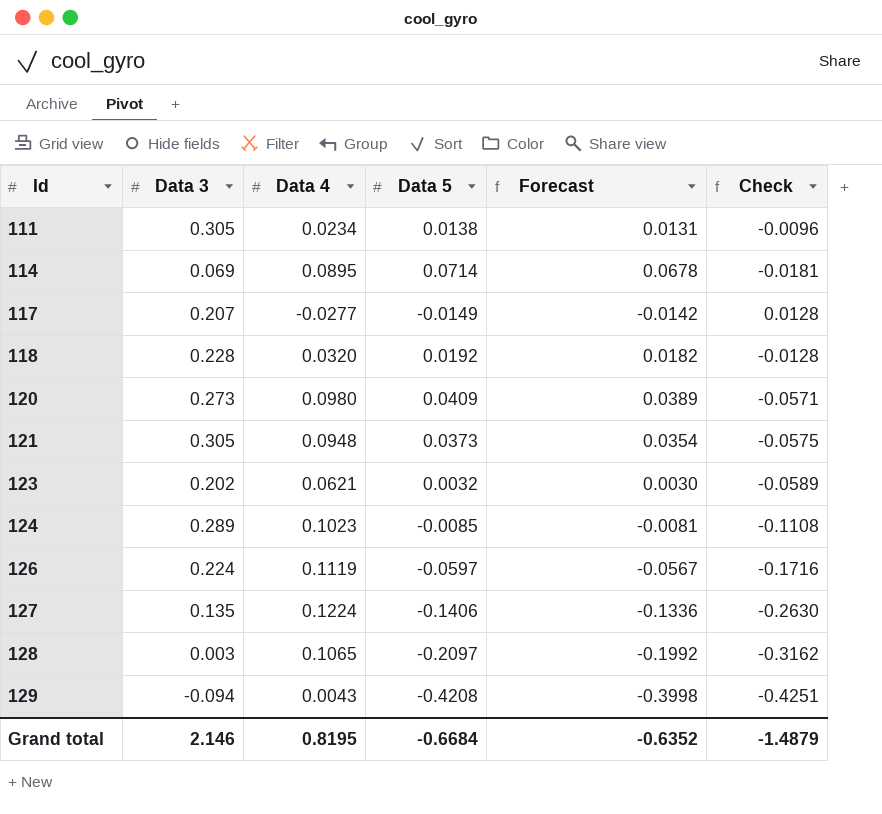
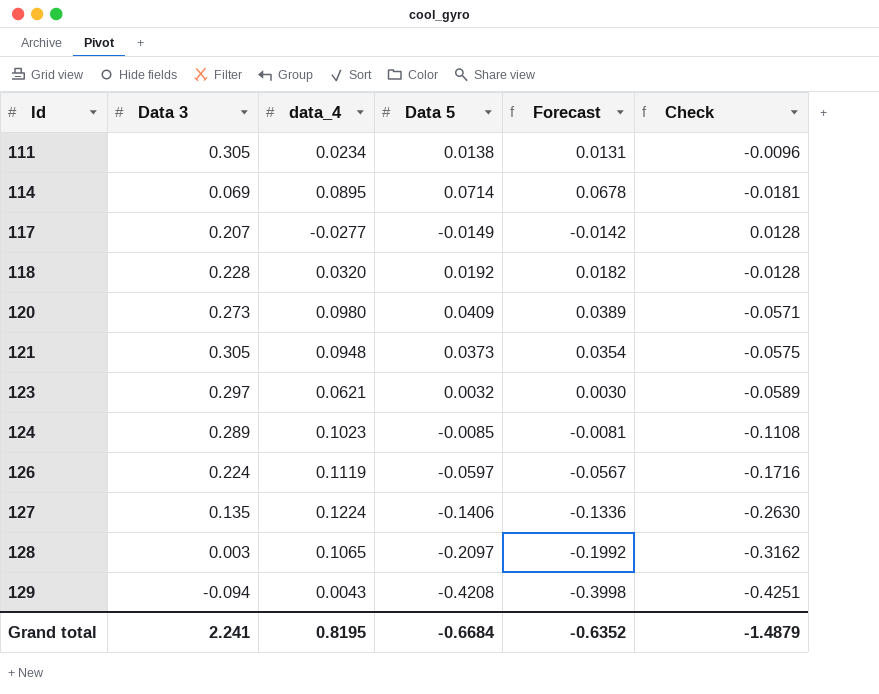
column name: Data 4 -> data_4
123 | Data 3: 0.202 -> 0.297
Grand total | Data 3: 2.146 -> 2.241

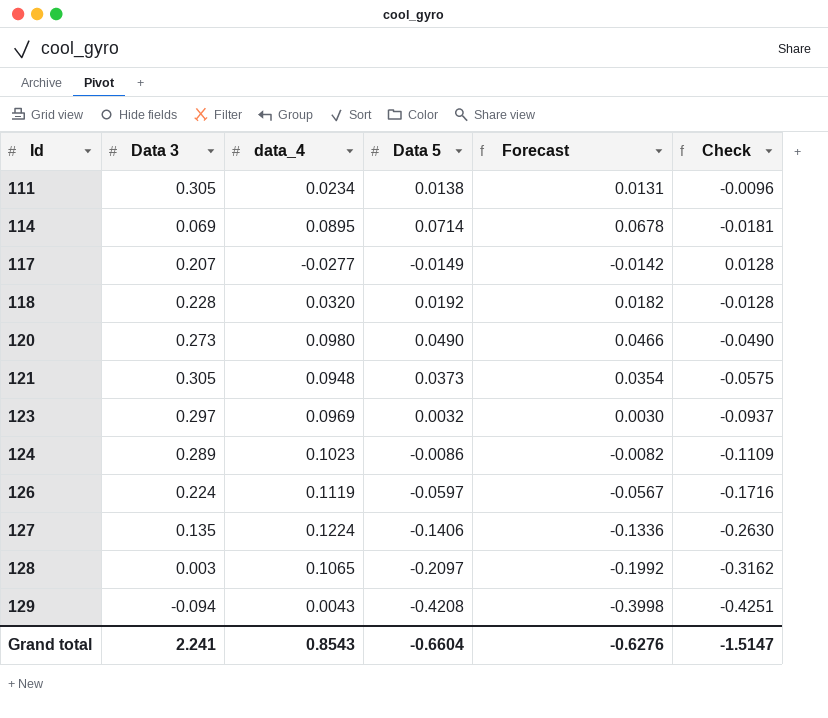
120 | Data 5: 0.0409 -> 0.0490
120 | Forecast: 0.0389 -> 0.0466
120 | Check: -0.0571 -> -0.0490
123 | data_4: 0.0621 -> 0.0969
123 | Check: -0.0589 -> -0.0937
124 | Data 5: -0.0085 -> -0.0086
124 | Forecast: -0.0081 -> -0.0082
124 | Check: -0.1108 -> -0.1109
Grand total | data_4: 0.8195 -> 0.8543
Grand total | Data 5: -0.6684 -> -0.6604
Grand total | Forecast: -0.6352 -> -0.6276
Grand total | Check: -1.4879 -> -1.5147

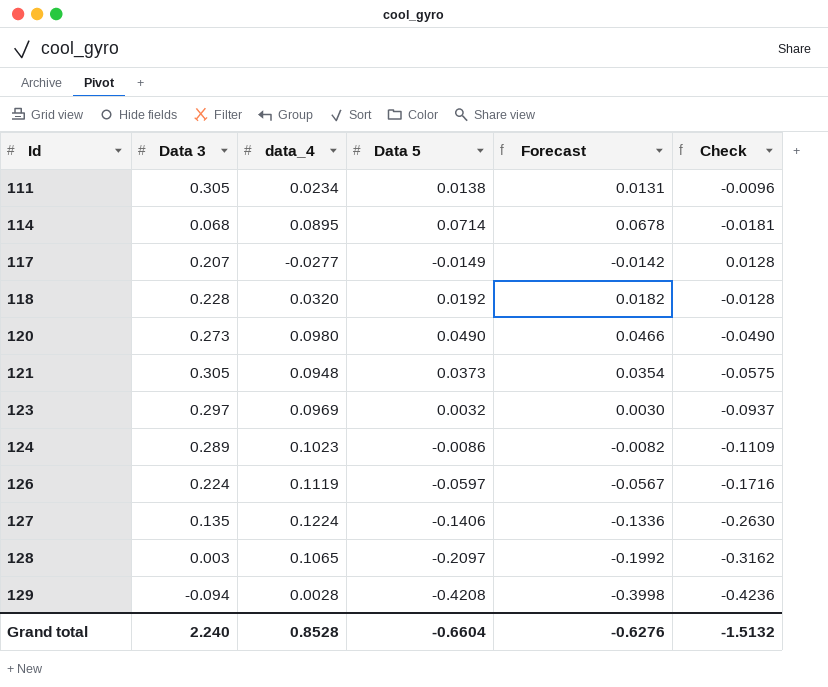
114 | Data 3: 0.069 -> 0.068
129 | data_4: 0.0043 -> 0.0028
129 | Check: -0.4251 -> -0.4236
Grand total | Data 3: 2.241 -> 2.240
Grand total | data_4: 0.8543 -> 0.8528
Grand total | Check: -1.5147 -> -1.5132

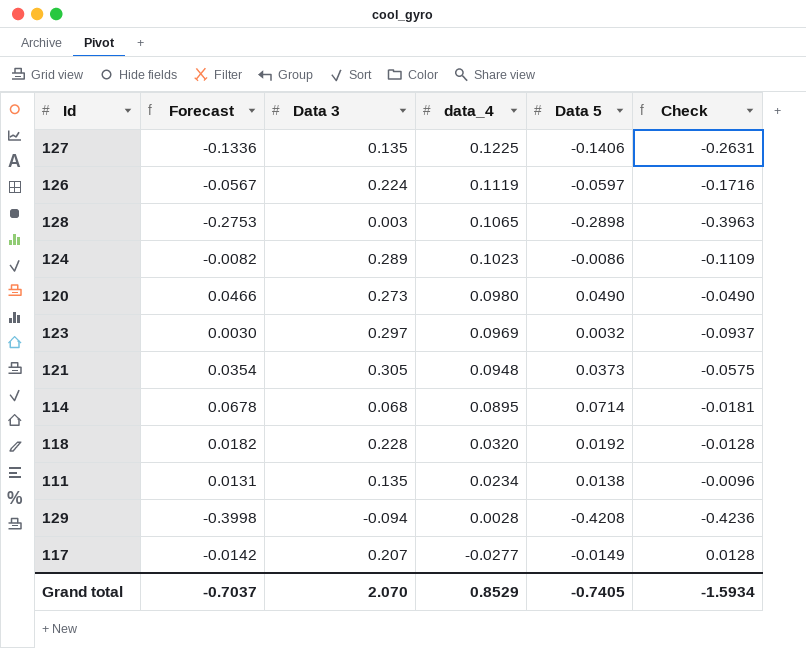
row order: Id ascending -> data_4 descending
column Forecast | position: 5 -> 2
127 | data_4: 0.1224 -> 0.1225
127 | Check: -0.2630 -> -0.2631
128 | Forecast: -0.1992 -> -0.2753
128 | Data 5: -0.2097 -> -0.2898
128 | Check: -0.3162 -> -0.3963
111 | Data 3: 0.305 -> 0.135
Grand total | Forecast: -0.6276 -> -0.7037
Grand total | Data 3: 2.240 -> 2.070
Grand total | data_4: 0.8528 -> 0.8529
Grand total | Data 5: -0.6604 -> -0.7405
Grand total | Check: -1.5132 -> -1.5934

